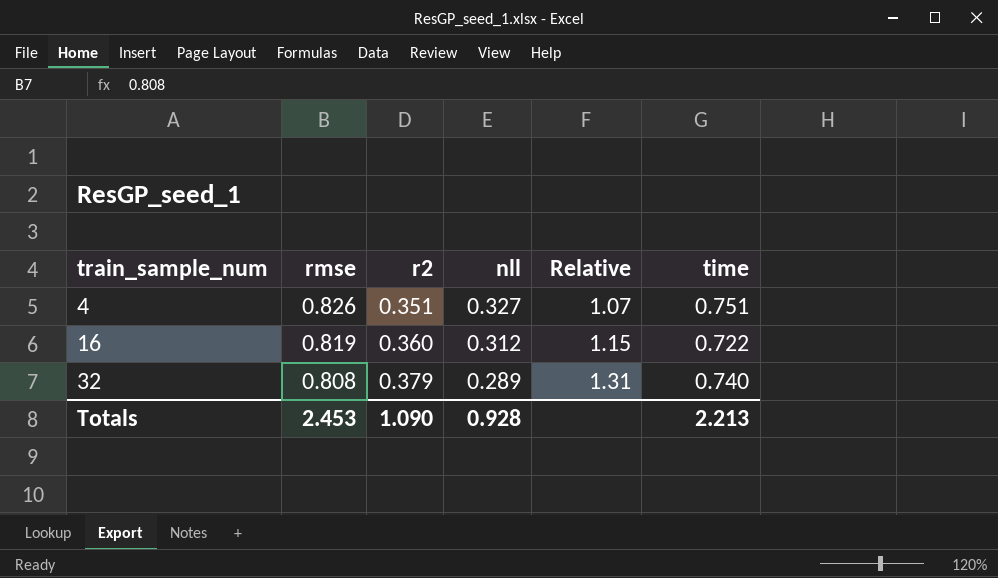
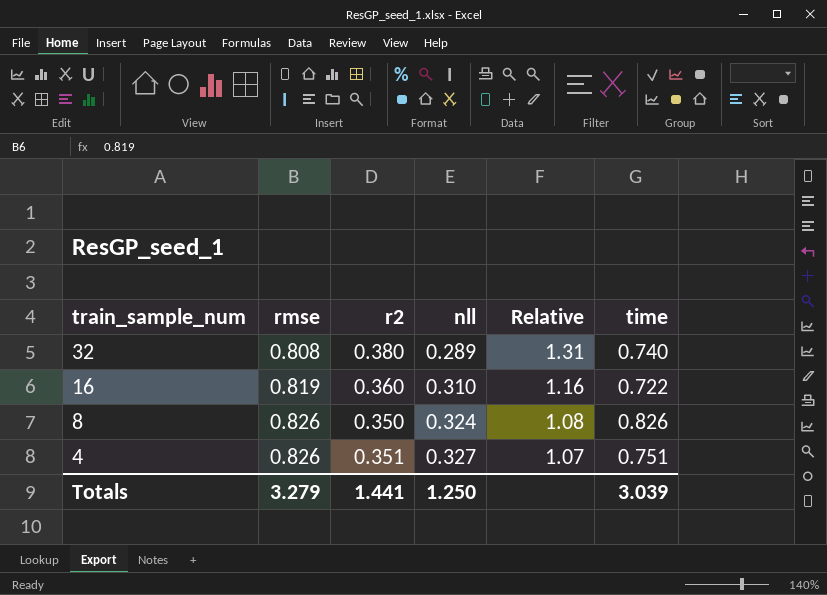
row order: train_sample_num ascending -> train_sample_num descending
32 | r2: 0.379 -> 0.380
16 | nll: 0.312 -> 0.310
16 | Relative: 1.15 -> 1.16
row 8: none -> 0.826 | 0.350 | 0.324 | 1.08 | 0.826
Totals | rmse: 2.453 -> 3.279
Totals | r2: 1.090 -> 1.441
Totals | nll: 0.928 -> 1.250
Totals | time: 2.213 -> 3.039

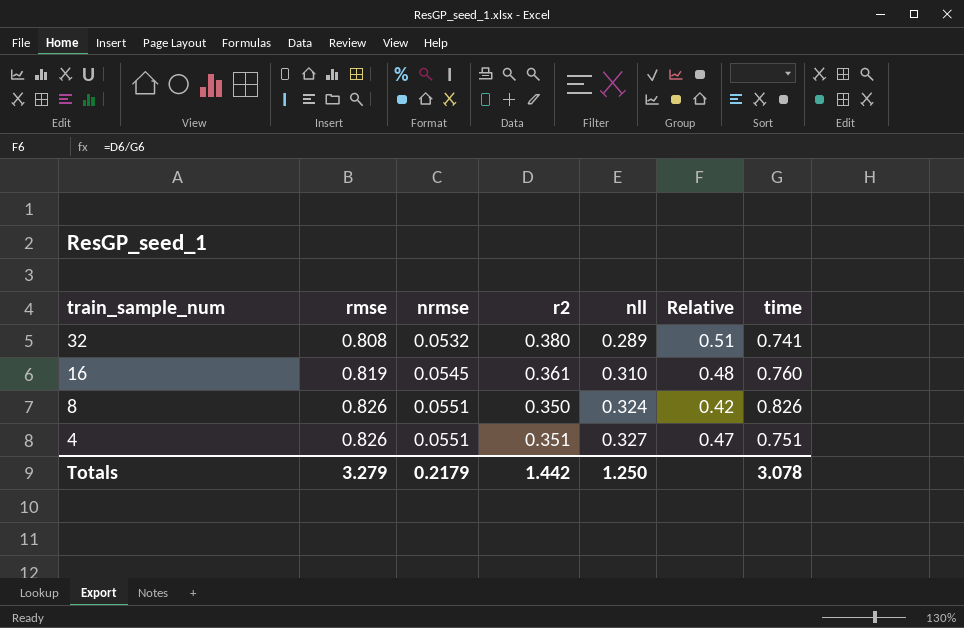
column nrmse | position: none -> 3
column Relative | formula: [r2] / [nll] -> [r2] / [time]
32 | time: 0.740 -> 0.741
16 | r2: 0.360 -> 0.361
16 | time: 0.722 -> 0.760
Totals | r2: 1.441 -> 1.442
Totals | time: 3.039 -> 3.078

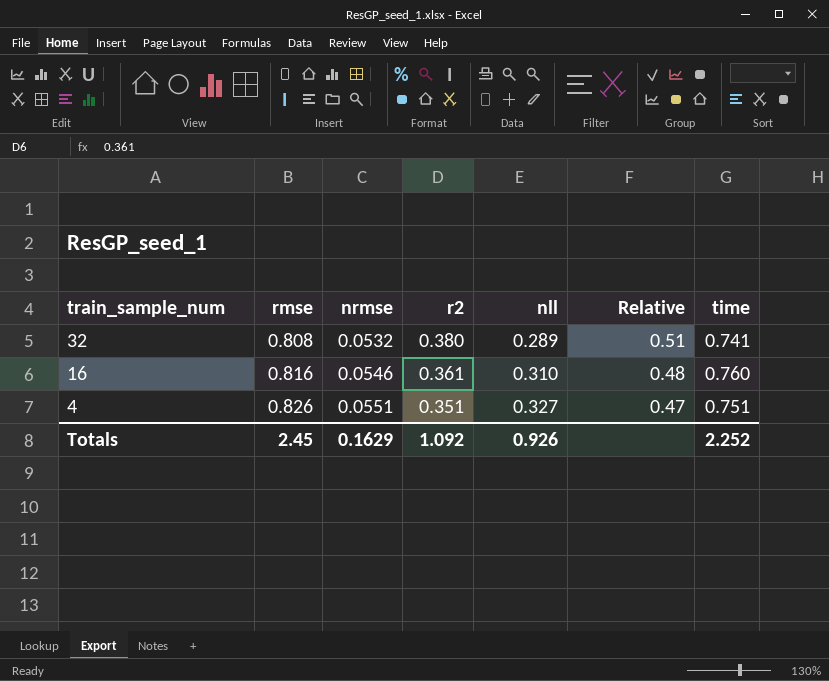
row 8: 0.826 | 0.0551 | 0.350 | 0.324 | 0.42 | 0.826 -> none
16 | rmse: 0.819 -> 0.816
16 | nrmse: 0.0545 -> 0.0546
Totals | rmse: 3.279 -> 2.45
Totals | nrmse: 0.2179 -> 0.1629
Totals | r2: 1.442 -> 1.092
Totals | nll: 1.250 -> 0.926
Totals | time: 3.078 -> 2.252

